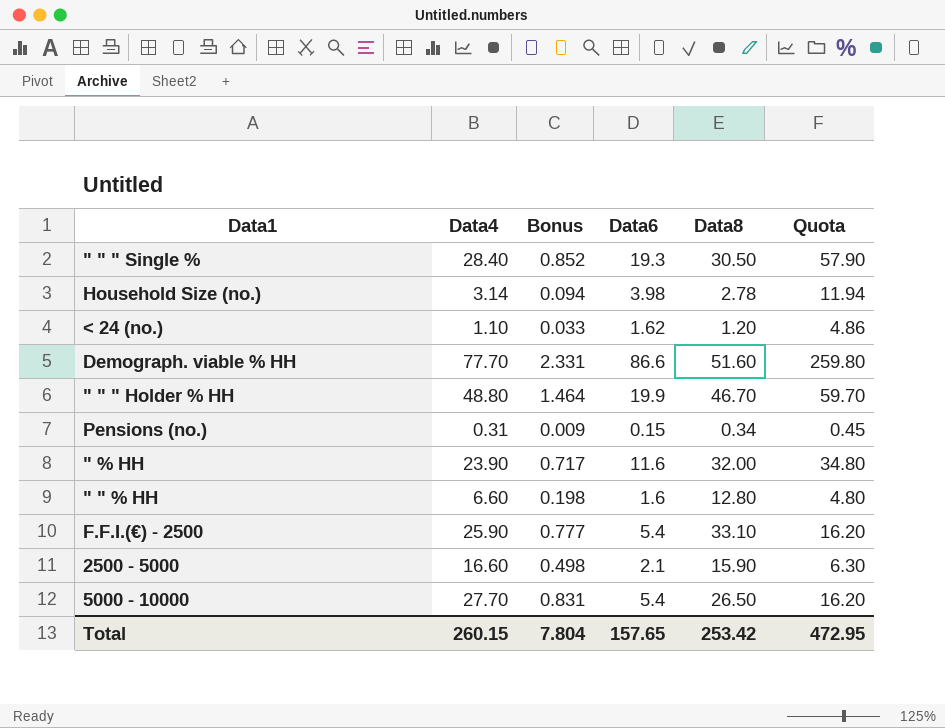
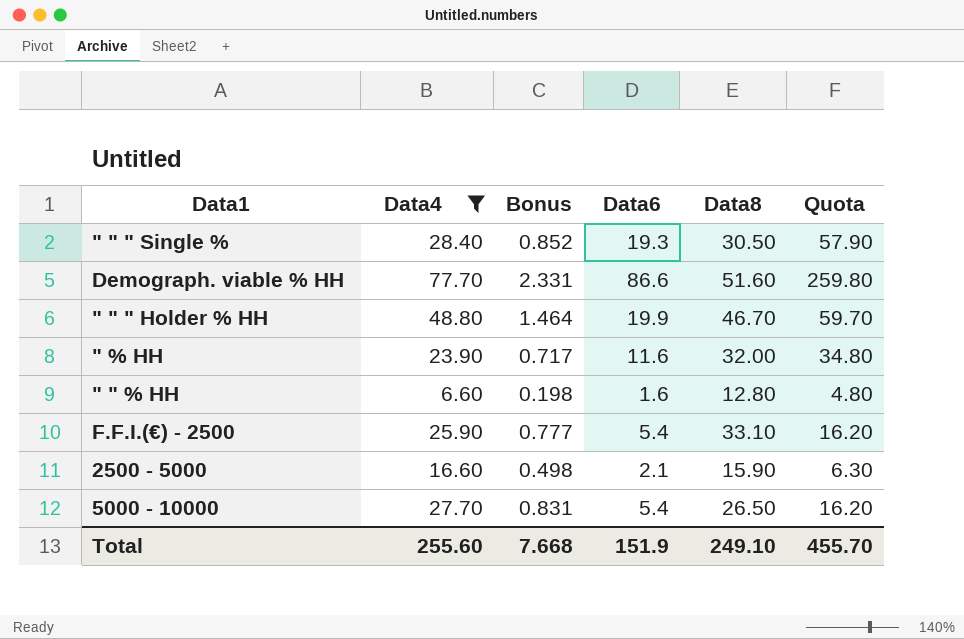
filter: none -> Data4 >= 6.60
Total | Data4: 260.15 -> 255.60
Total | Bonus: 7.804 -> 7.668
Total | Data6: 157.65 -> 151.9
Total | Data8: 253.42 -> 249.10
Total | Quota: 472.95 -> 455.70

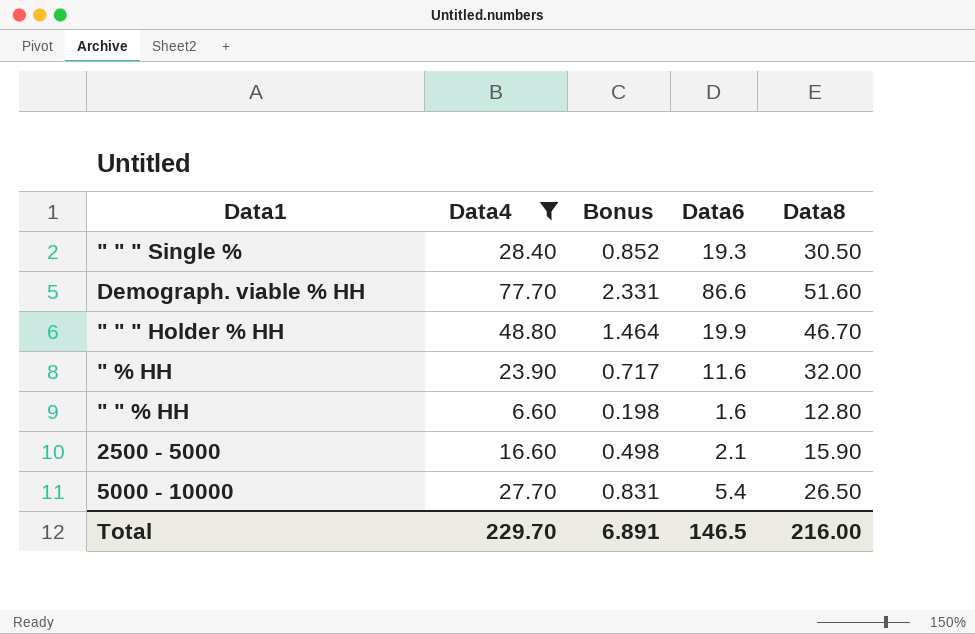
column Quota | formula: [Data6] * 3 -> none
row F.F.I.(€) - 2500: 25.90 | 0.777 | 5.4 | 33.10 | 16.20 -> none
Total | Data4: 255.60 -> 229.70
Total | Bonus: 7.668 -> 6.891
Total | Data6: 151.9 -> 146.5
Total | Data8: 249.10 -> 216.00

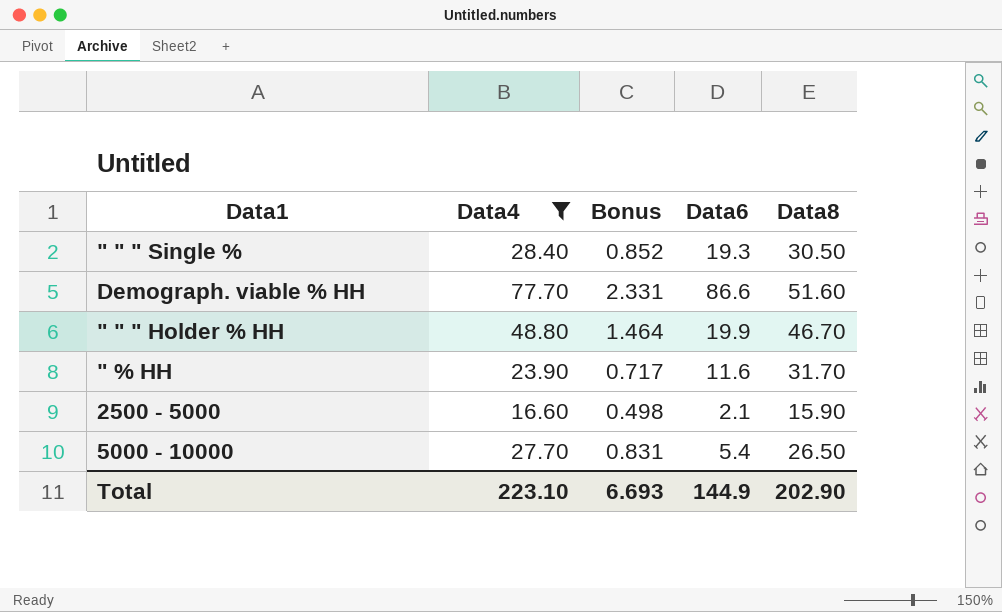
row " " % HH: 6.60 | 0.198 | 1.6 | 12.80 -> none
" % HH | Data8: 32.00 -> 31.70
Total | Data4: 229.70 -> 223.10
Total | Bonus: 6.891 -> 6.693
Total | Data6: 146.5 -> 144.9
Total | Data8: 216.00 -> 202.90

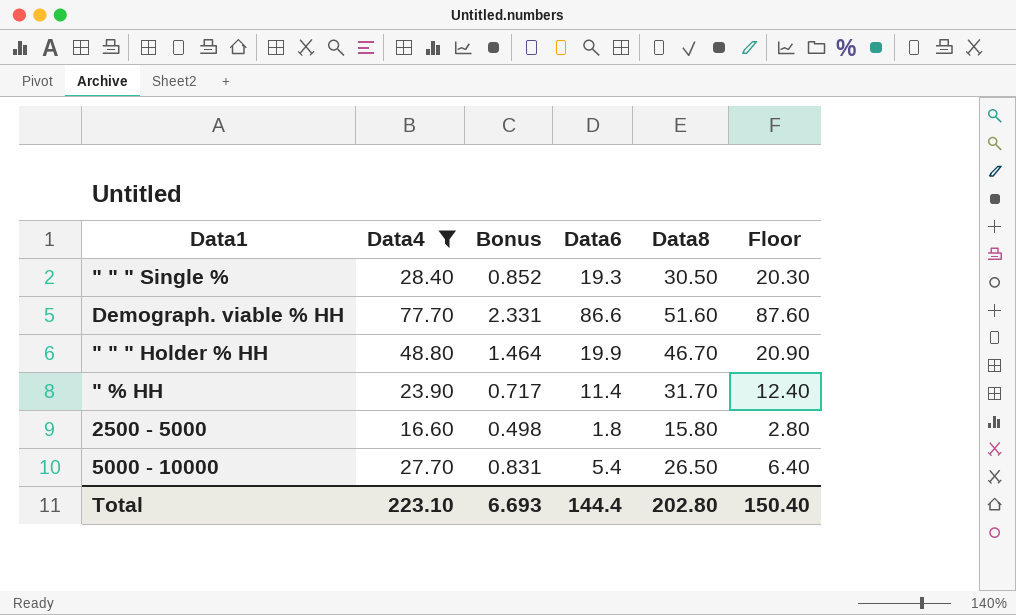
column Floor | formula: none -> [Data6] + 1
" % HH | Data6: 11.6 -> 11.4
2500 - 5000 | Data6: 2.1 -> 1.8
2500 - 5000 | Data8: 15.90 -> 15.80
Total | Data6: 144.9 -> 144.4
Total | Data8: 202.90 -> 202.80

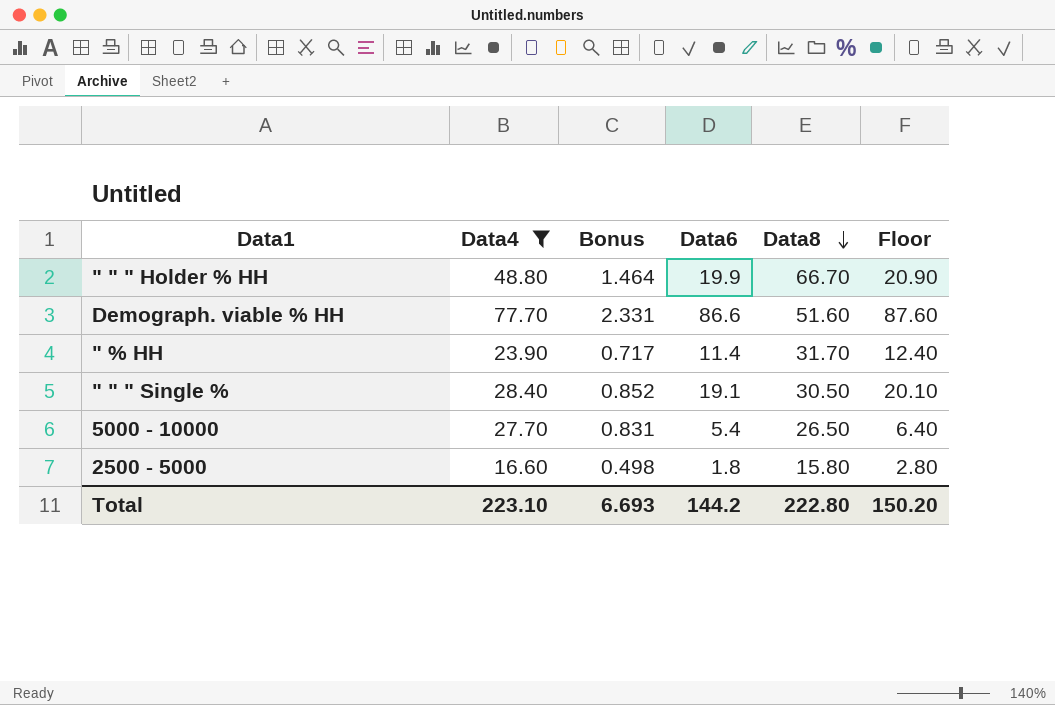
row order: none -> Data8 descending
" " " Holder % HH | Data8: 46.70 -> 66.70
" " " Single % | Data6: 19.3 -> 19.1
" " " Single % | Floor: 20.30 -> 20.10
Total | Data6: 144.4 -> 144.2
Total | Data8: 202.80 -> 222.80
Total | Floor: 150.40 -> 150.20

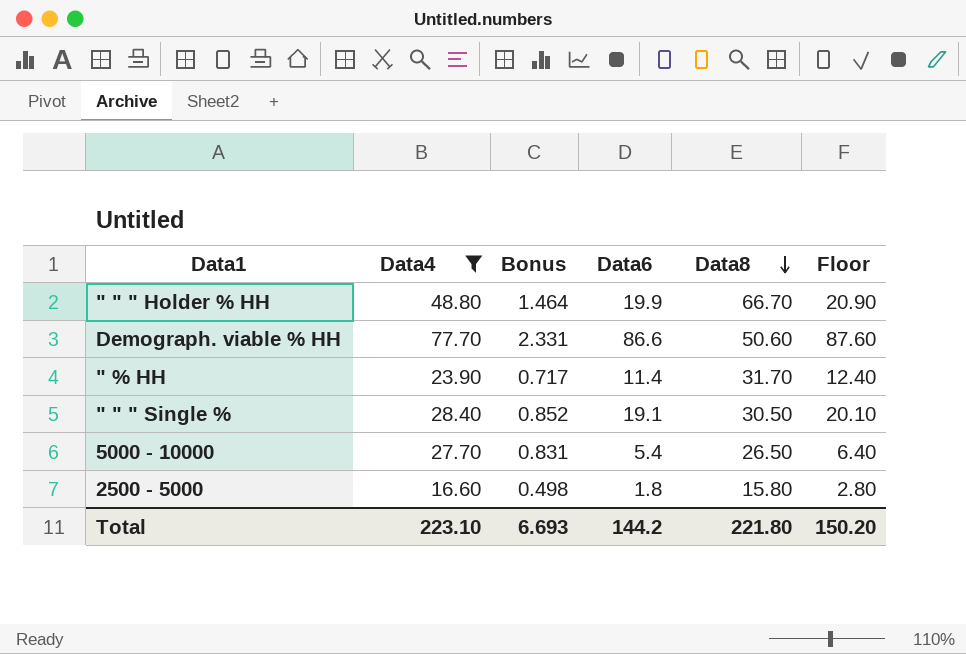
Demograph. viable % HH | Data8: 51.60 -> 50.60
Total | Data8: 222.80 -> 221.80

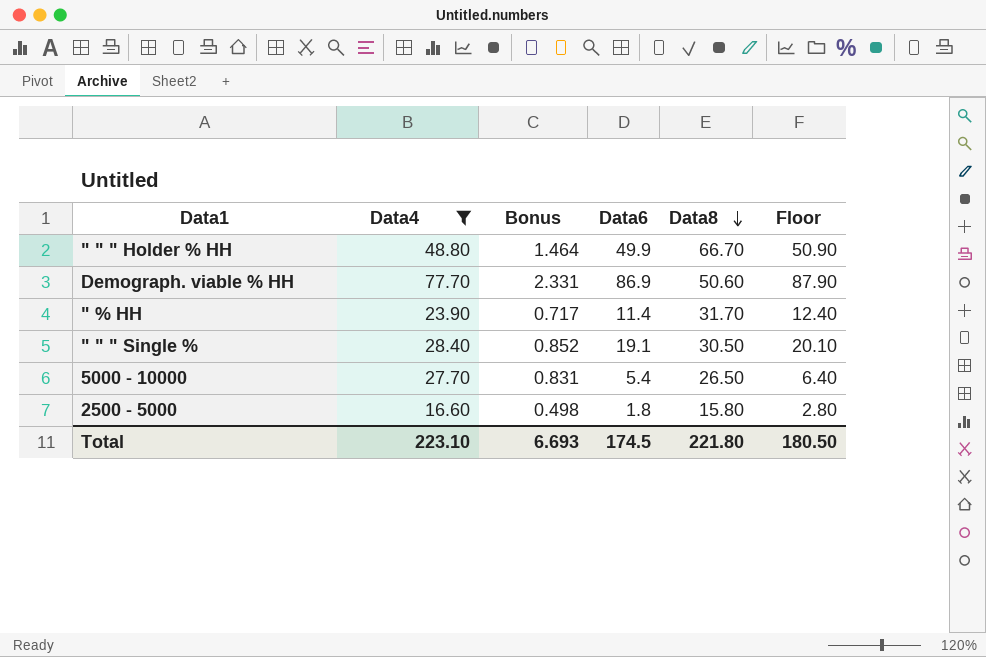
" " " Holder % HH | Data6: 19.9 -> 49.9
" " " Holder % HH | Floor: 20.90 -> 50.90
Demograph. viable % HH | Data6: 86.6 -> 86.9
Demograph. viable % HH | Floor: 87.60 -> 87.90
Total | Data6: 144.2 -> 174.5
Total | Floor: 150.20 -> 180.50

